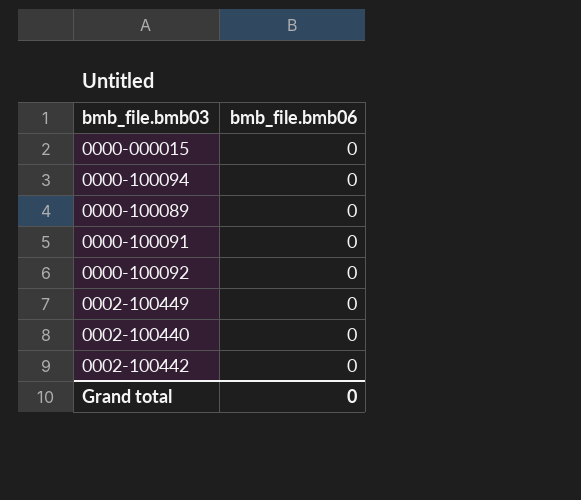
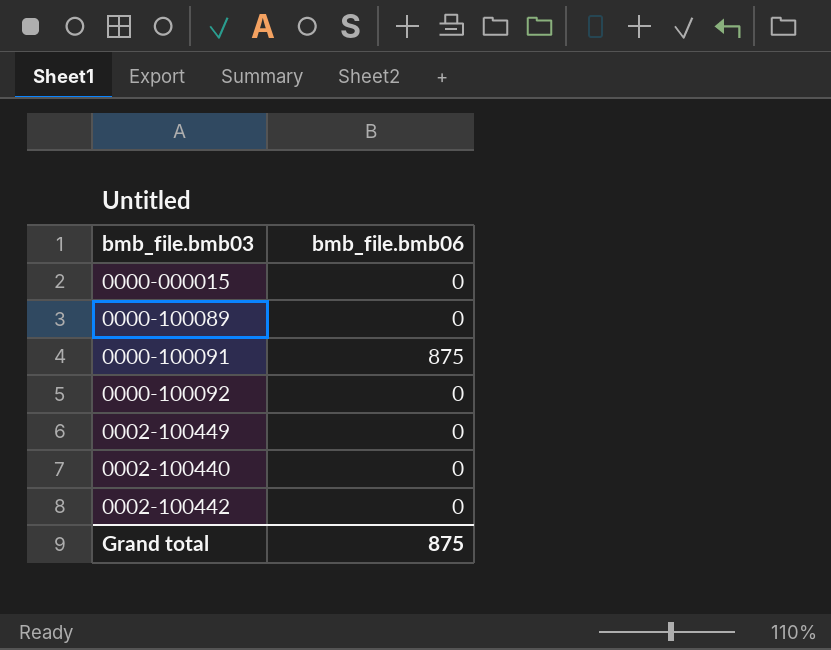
row 0000-100094: 0 -> none
0000-100091 | bmb_file.bmb06: 0 -> 875
Grand total | bmb_file.bmb06: 0 -> 875

